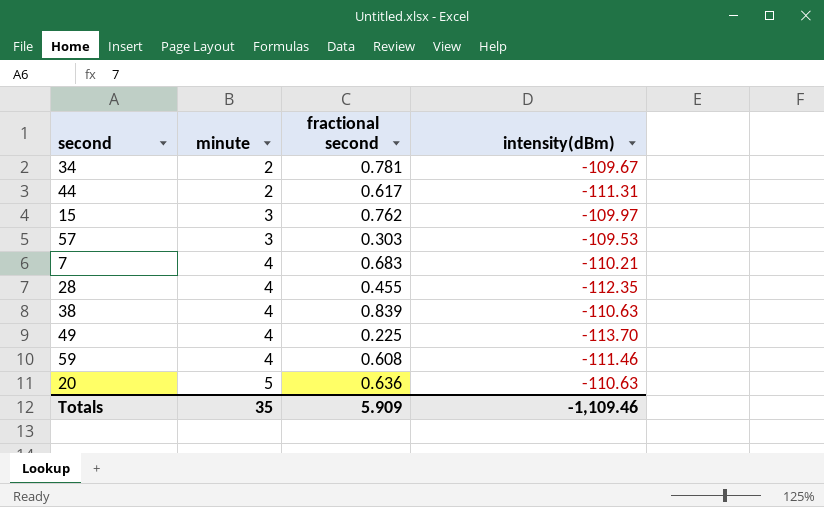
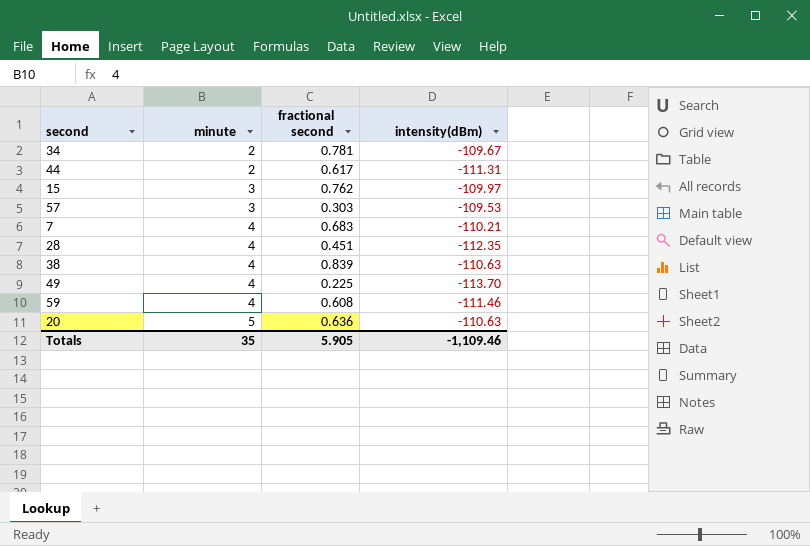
28 | fractional second: 0.455 -> 0.451
Totals | fractional second: 5.909 -> 5.905

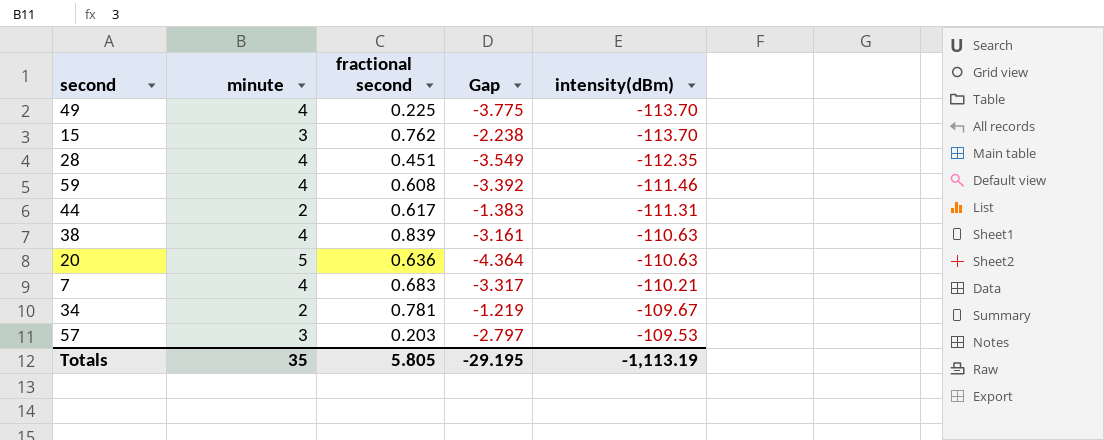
row order: minute ascending -> intensity(dBm) ascending
column Gap | formula: none -> [fractional second] - [minute]
15 | intensity(dBm): -109.97 -> -113.70
57 | fractional second: 0.303 -> 0.203
Totals | fractional second: 5.905 -> 5.805
Totals | intensity(dBm): -1,109.46 -> -1,113.19

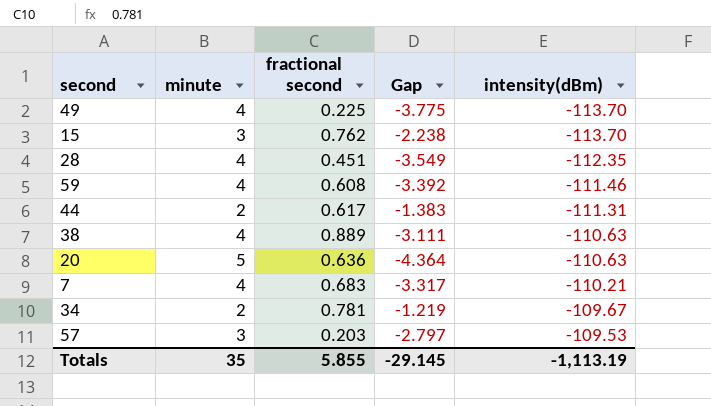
38 | fractional second: 0.839 -> 0.889
38 | Gap: -3.161 -> -3.111
Totals | fractional second: 5.805 -> 5.855
Totals | Gap: -29.195 -> -29.145

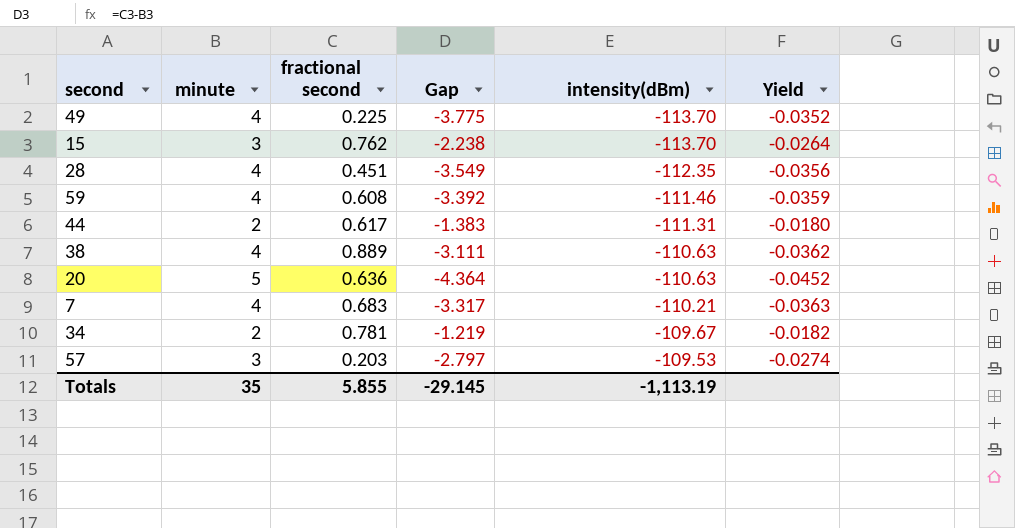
column Yield | formula: none -> [minute] / [intensity(dBm)]

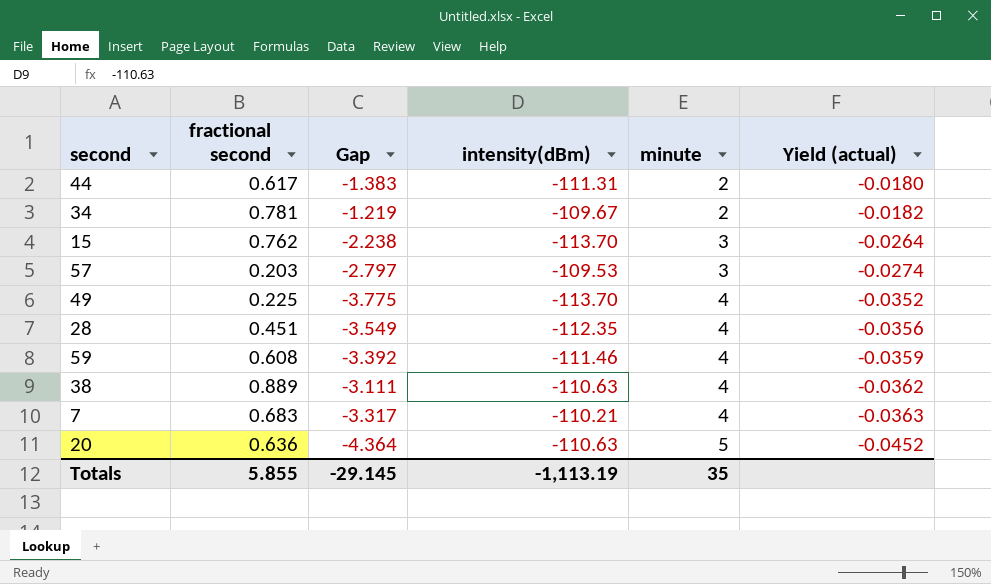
row order: intensity(dBm) ascending -> minute ascending
column minute | position: 2 -> 5
column name: Yield -> Yield (actual)

